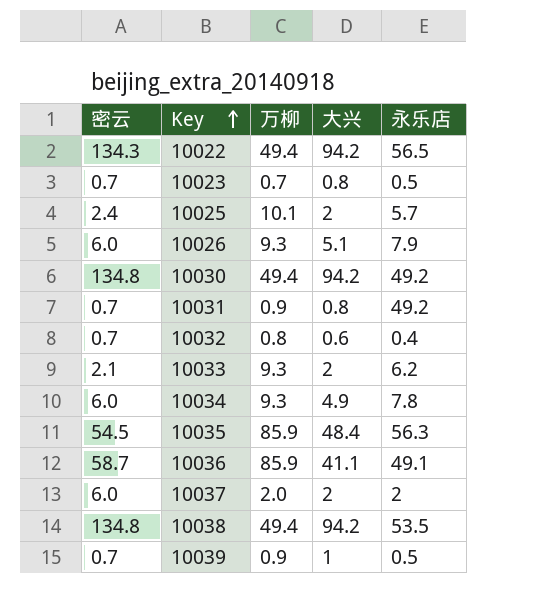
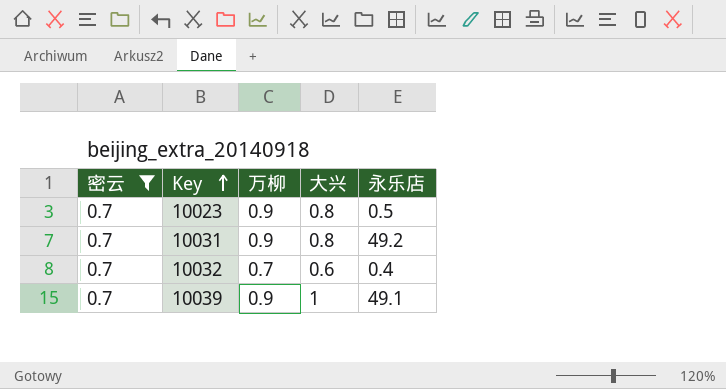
filter: none -> 密云 = 0.7
10023 | 万柳: 0.7 -> 0.9
10032 | 万柳: 0.8 -> 0.7
10039 | 永乐店: 0.5 -> 49.1

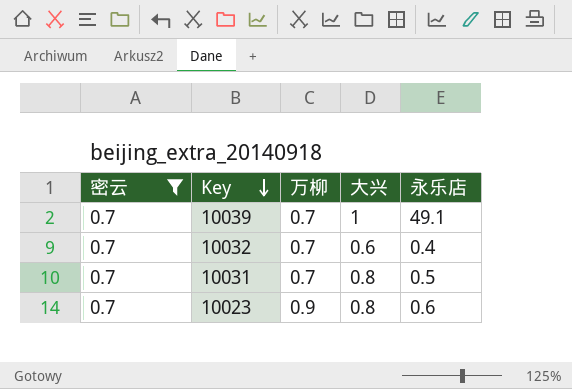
row order: Key ascending -> Key descending
10039 | 万柳: 0.9 -> 0.7
10031 | 万柳: 0.9 -> 0.7
10031 | 永乐店: 49.2 -> 0.5
10023 | 永乐店: 0.5 -> 0.6

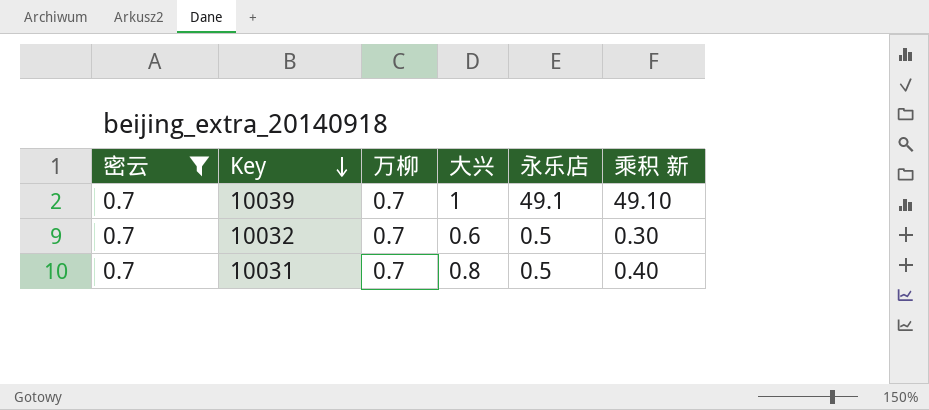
column 乘积 新 | formula: none -> [大兴] * [永乐店]
row 10023: 0.7 | 0.9 | 0.8 | 0.6 -> none
10032 | 永乐店: 0.4 -> 0.5

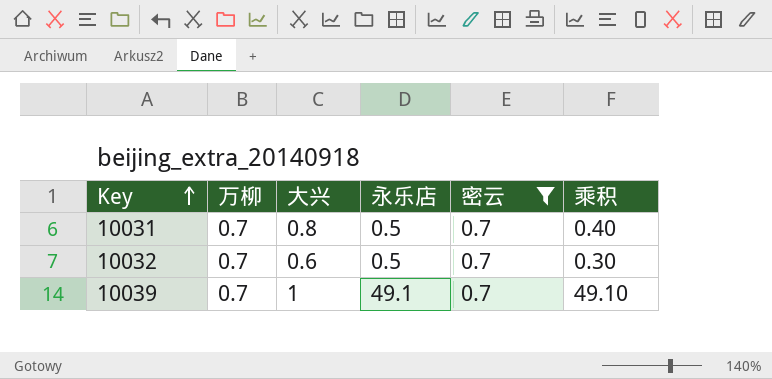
row order: Key descending -> Key ascending
column 密云 | position: 1 -> 5
column name: 乘积 新 -> 乘积

